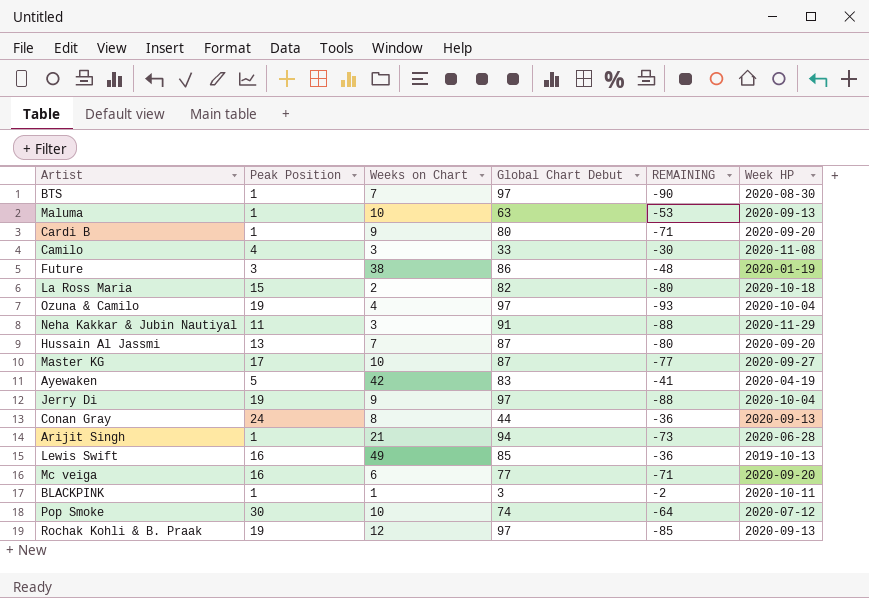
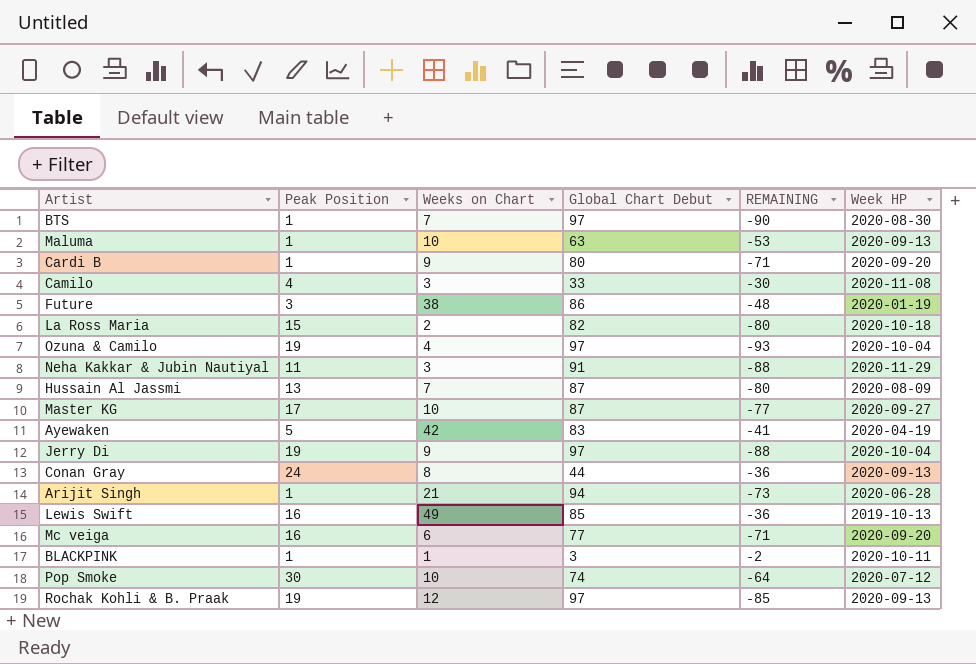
Hussain Al Jassmi | Week HP: 2020-09-20 -> 2020-08-09

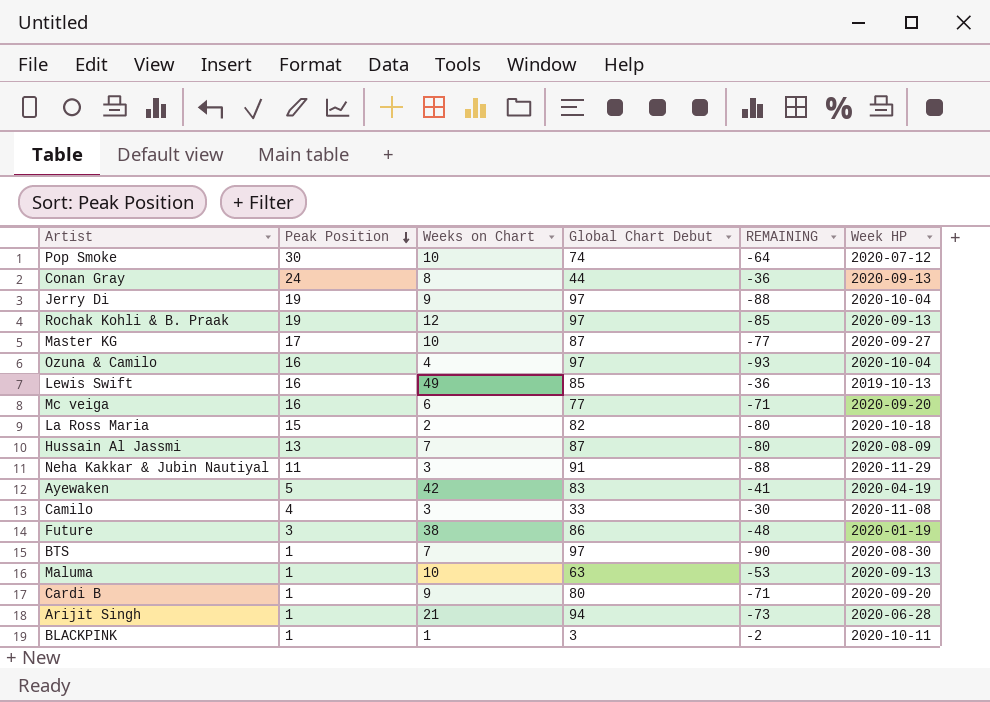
row order: none -> Peak Position descending
Ozuna & Camilo | Peak Position: 19 -> 16

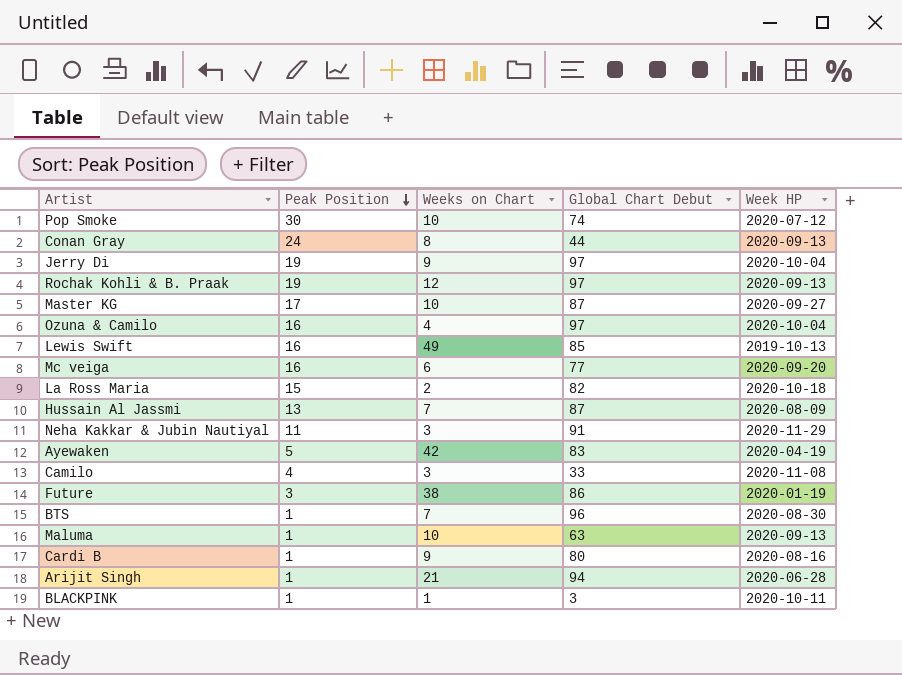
column REMAINING | formula: [Weeks on Chart] - [Global Chart Debut] -> none
BTS | Global Chart Debut: 97 -> 96
Cardi B | Week HP: 2020-09-20 -> 2020-08-16

